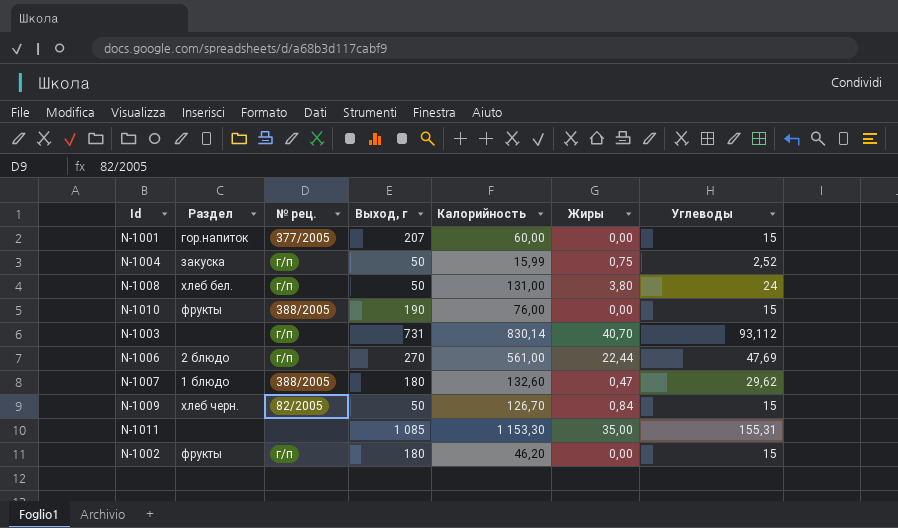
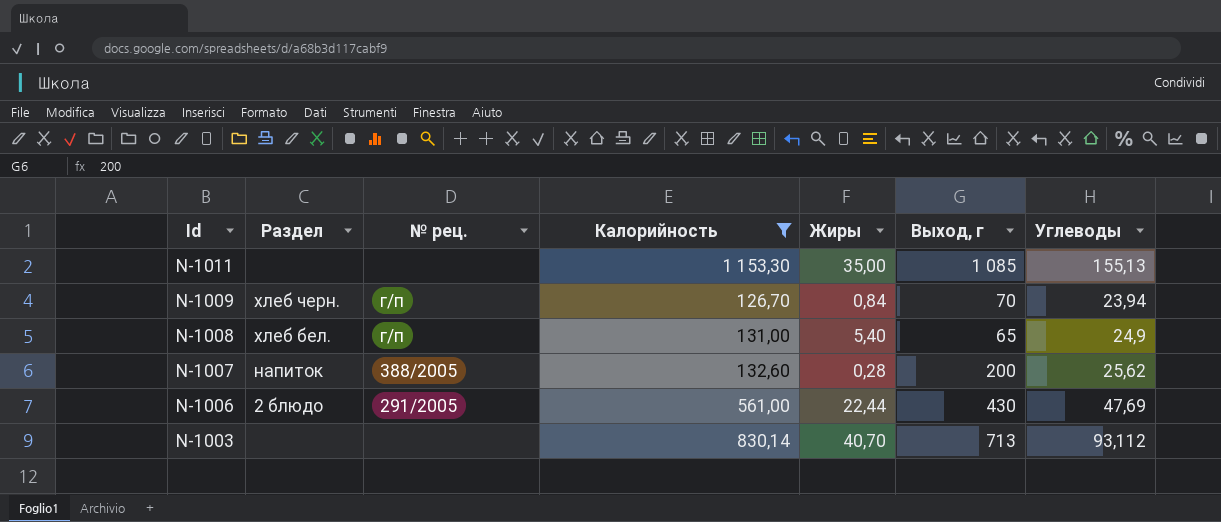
filter: none -> Калорийность >= 126,70
row order: none -> Id descending
column Выход, г | position: 4 -> 6
N-1011 | Углеводы: 155,31 -> 155,13
N-1009 | № рец.: 82/2005 -> г/п
N-1009 | Выход, г: 50 -> 70
N-1009 | Углеводы: 15 -> 23,94
N-1008 | Жиры: 3,80 -> 5,40
N-1008 | Выход, г: 50 -> 65
N-1008 | Углеводы: 24 -> 24,9
N-1007 | Раздел: 1 блюдо -> напиток
N-1007 | Жиры: 0,47 -> 0,28
N-1007 | Выход, г: 180 -> 200
N-1007 | Углеводы: 29,62 -> 25,62
N-1006 | № рец.: г/п -> 291/2005
N-1006 | Выход, г: 270 -> 430
N-1003 | № рец.: г/п -> none
N-1003 | Выход, г: 731 -> 713

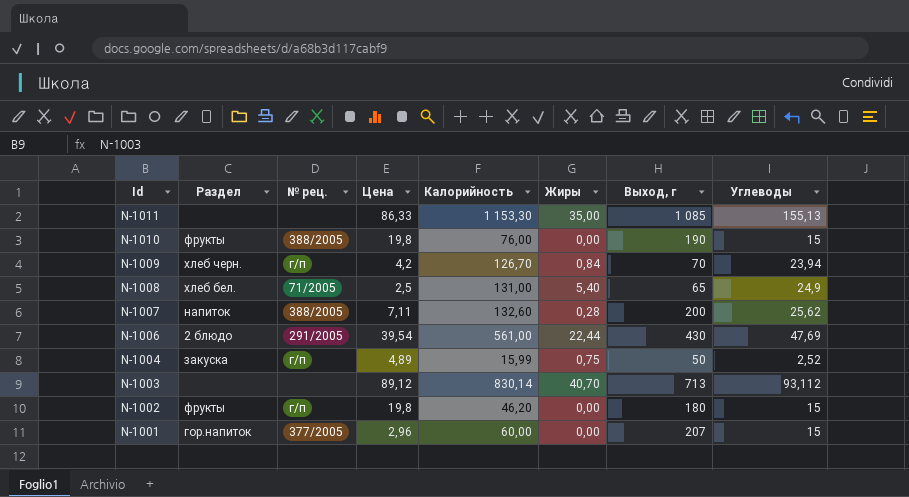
filter: Калорийность >= 126,70 -> none
column Цена | position: none -> 4
N-1008 | № рец.: г/п -> 71/2005

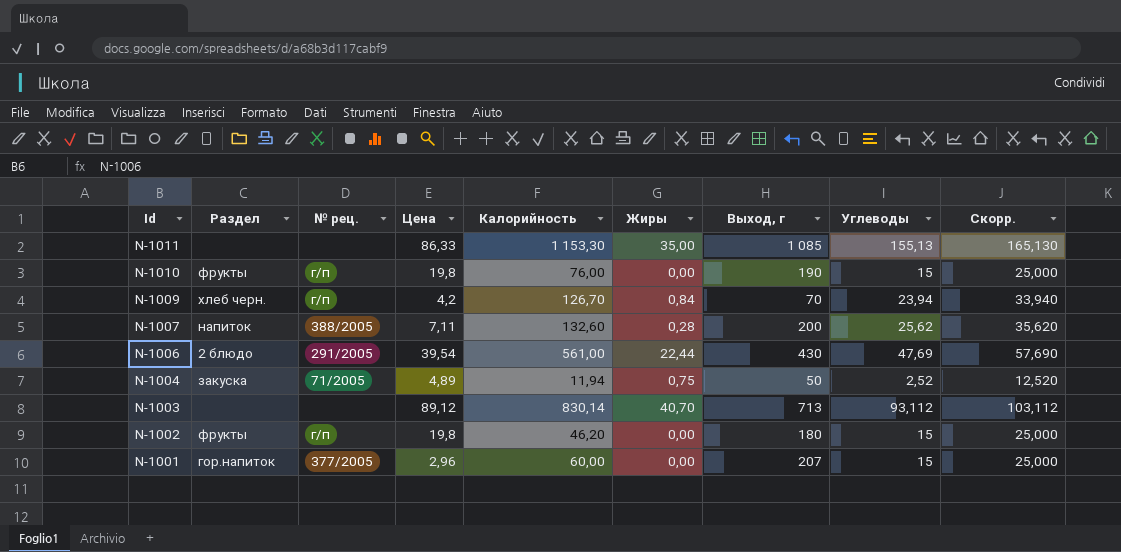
column Скорр. | formula: none -> [Углеводы] + 10
row N-1008: хлеб бел. | 71/2005 | 2,5 | 131,00 | 5,40 | 65 | 24,9 -> none
N-1010 | № рец.: 388/2005 -> г/п
N-1004 | № рец.: г/п -> 71/2005
N-1004 | Калорийность: 15,99 -> 11,94

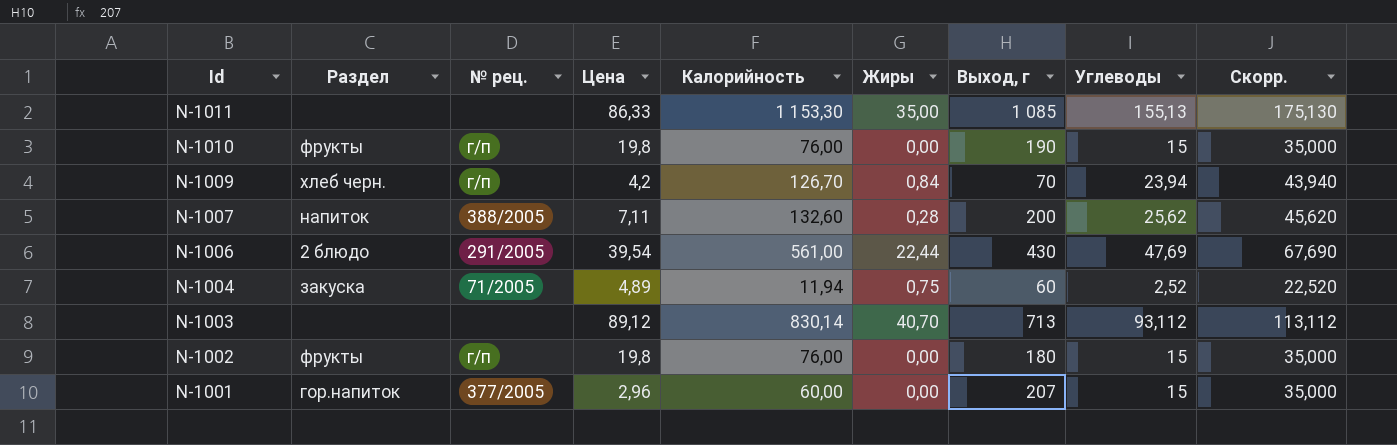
column Скорр. | formula: [Углеводы] + 10 -> [Углеводы] + 20
N-1004 | Выход, г: 50 -> 60
N-1002 | Калорийность: 46,20 -> 76,00

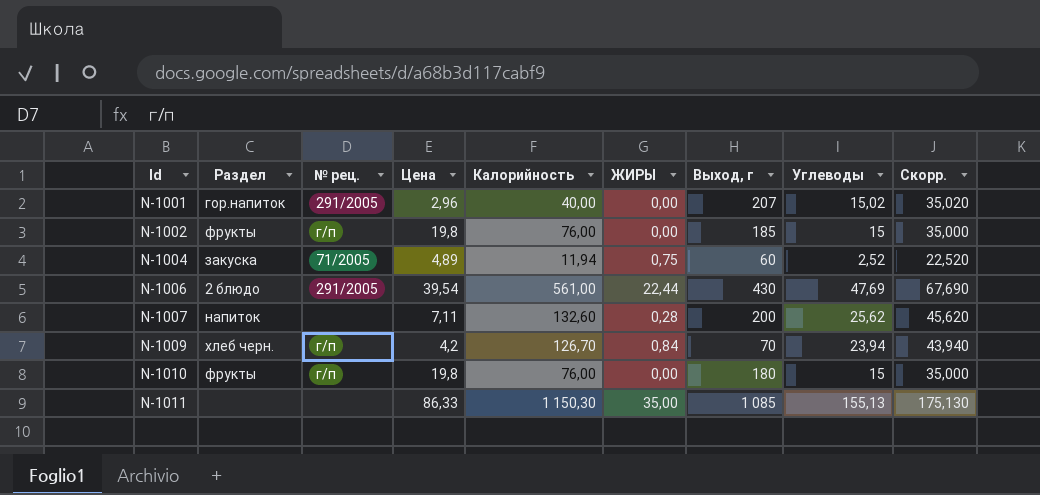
row order: Id descending -> Id ascending
column name: Жиры -> ЖИРЫ
row N-1003: none | none | 89,12 | 830,14 | 40,70 | 713 | 93,112 | 113,112 -> none
N-1001 | № рец.: 377/2005 -> 291/2005
N-1001 | Калорийность: 60,00 -> 40,00
N-1001 | Углеводы: 15 -> 15,02
N-1001 | Скорр.: 35,000 -> 35,020
N-1002 | Выход, г: 180 -> 185
N-1007 | № рец.: 388/2005 -> none
N-1010 | Выход, г: 190 -> 180
N-1011 | Калорийность: 1 153,30 -> 1 150,30

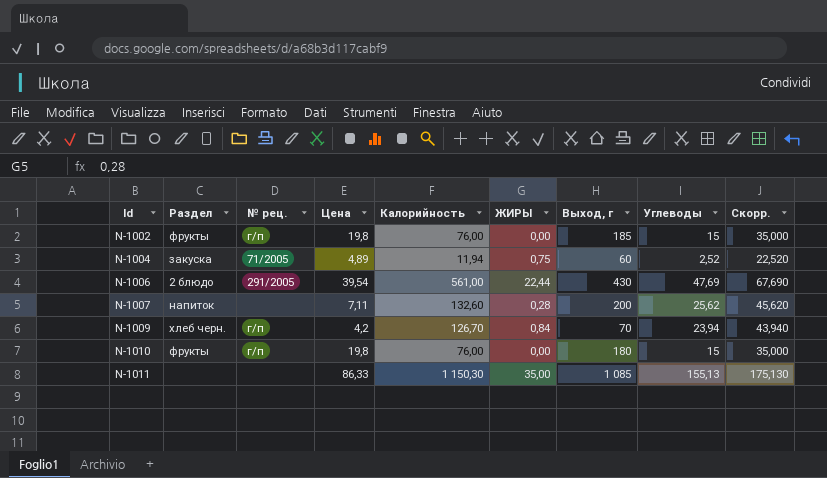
row N-1001: гор.напиток | 291/2005 | 2,96 | 40,00 | 0,00 | 207 | 15,02 | 35,020 -> none

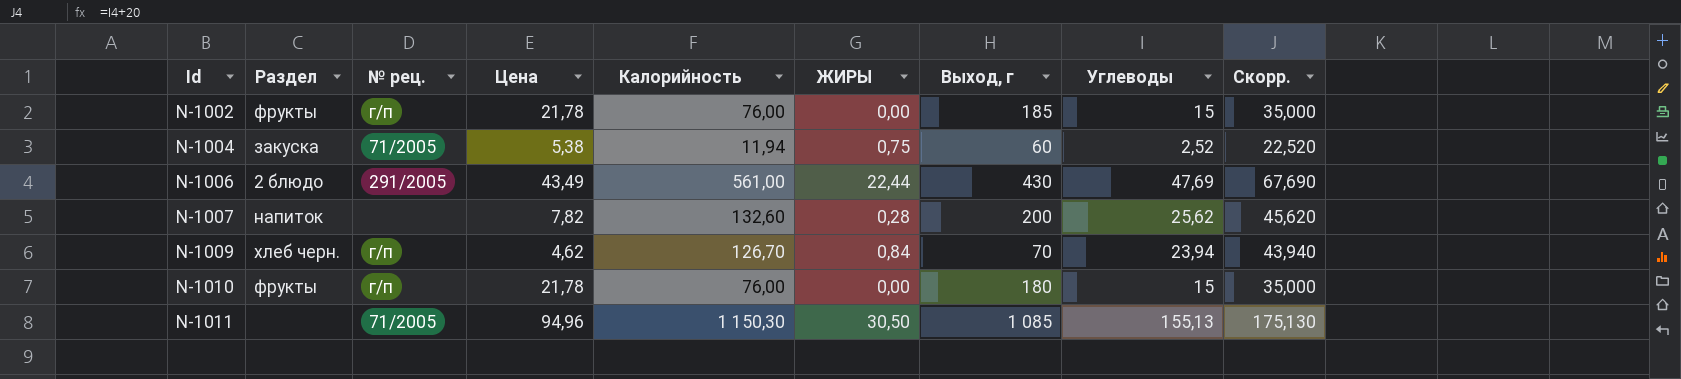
N-1002 | Цена: 19,8 -> 21,78
N-1004 | Цена: 4,89 -> 5,38
N-1006 | Цена: 39,54 -> 43,49
N-1007 | Цена: 7,11 -> 7,82
N-1009 | Цена: 4,2 -> 4,62
N-1010 | Цена: 19,8 -> 21,78
N-1011 | № рец.: none -> 71/2005
N-1011 | Цена: 86,33 -> 94,96
N-1011 | ЖИРЫ: 35,00 -> 30,50

